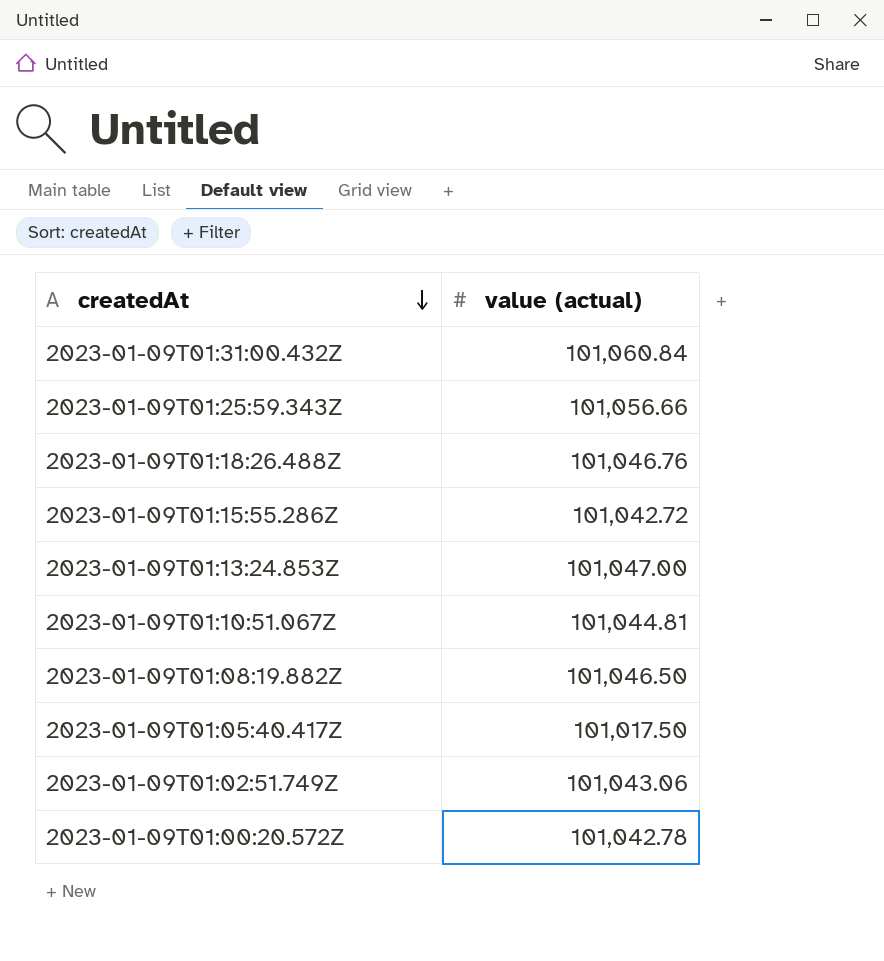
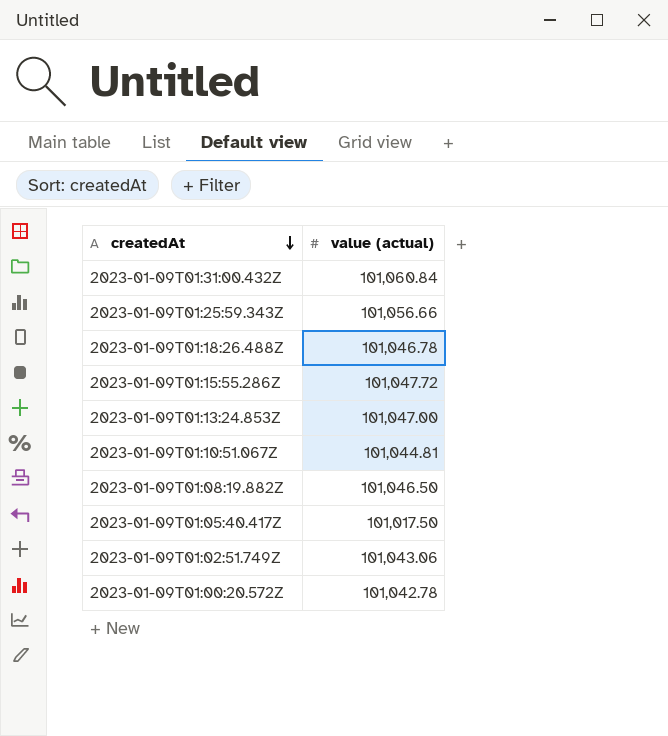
2023-01-09T01:18:26.488Z | value (actual): 101,046.76 -> 101,046.78
2023-01-09T01:15:55.286Z | value (actual): 101,042.72 -> 101,047.72

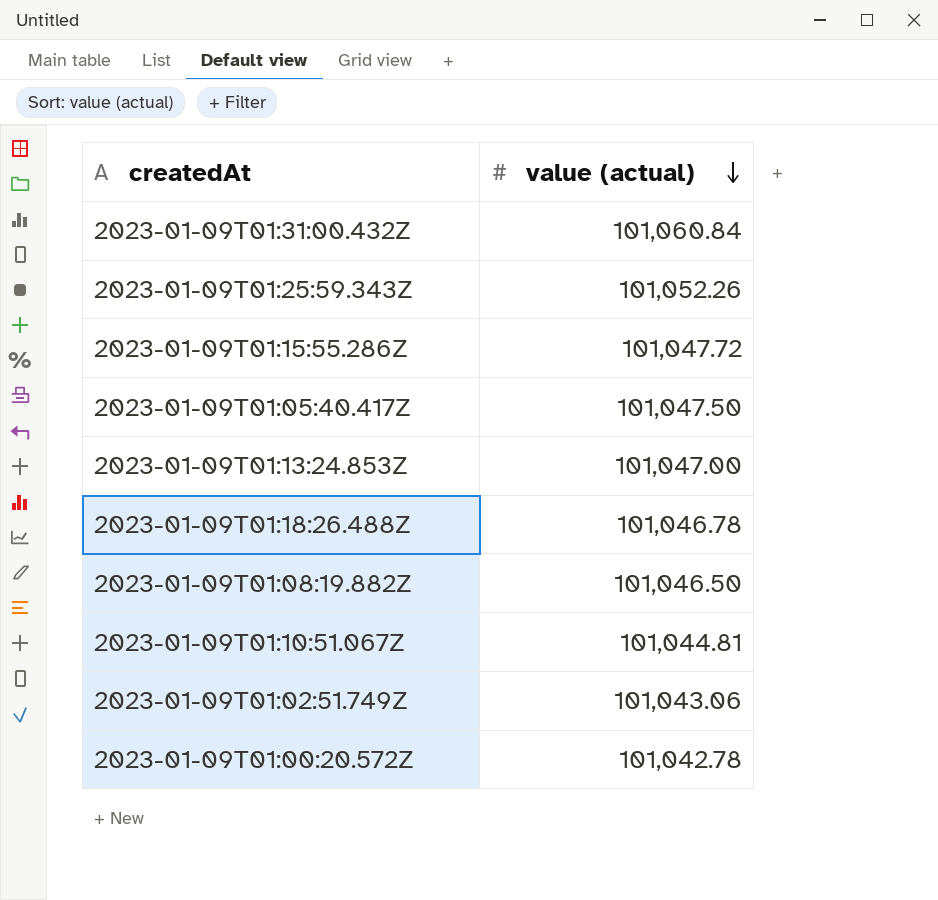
row order: createdAt descending -> value (actual) descending
2023-01-09T01:25:59.343Z | value (actual): 101,056.66 -> 101,052.26
2023-01-09T01:05:40.417Z | value (actual): 101,017.50 -> 101,047.50

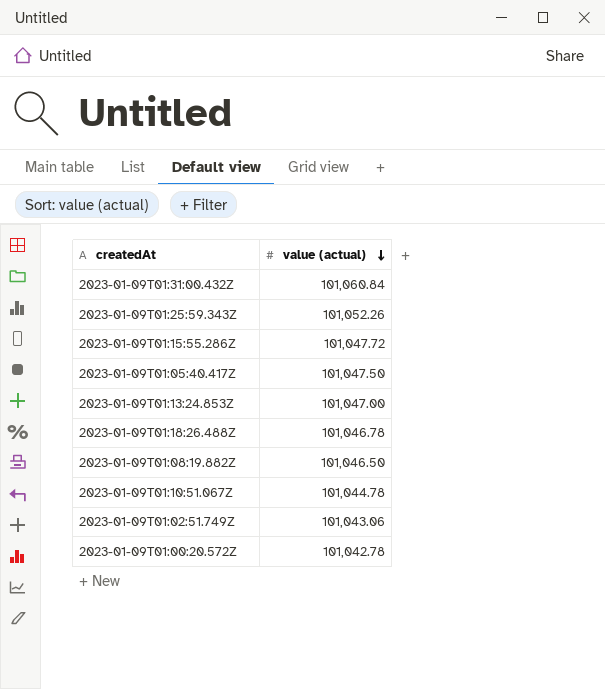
2023-01-09T01:10:51.067Z | value (actual): 101,044.81 -> 101,044.78

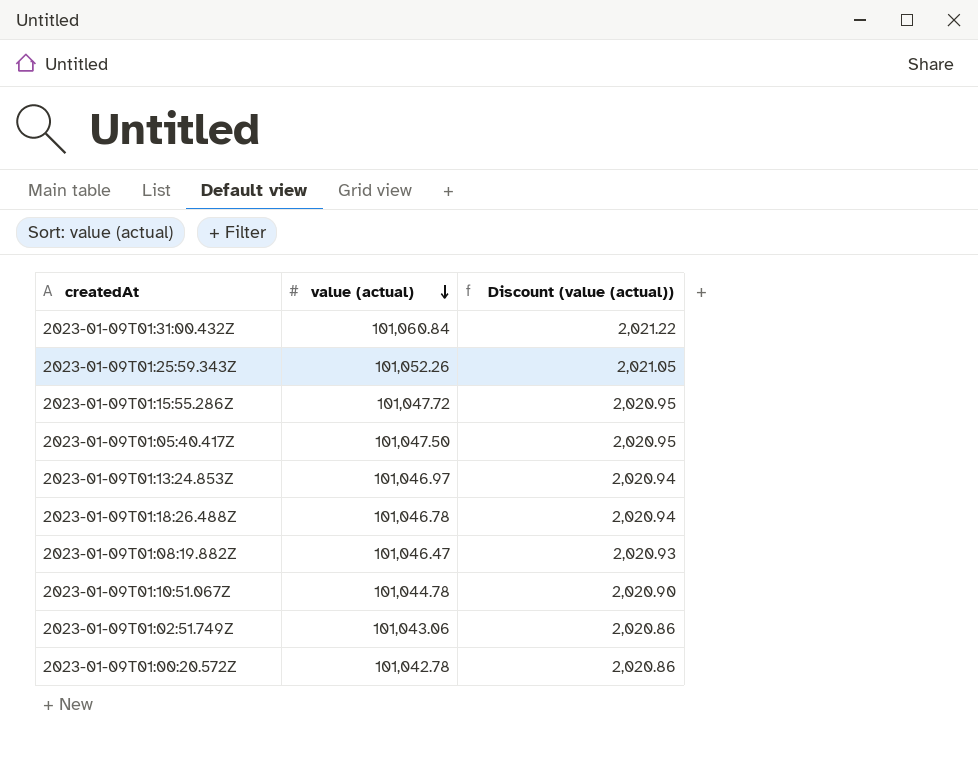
column Discount (value (actual)) | formula: none -> [value (actual)] * 0.02
2023-01-09T01:13:24.853Z | value (actual): 101,047.00 -> 101,046.97
2023-01-09T01:08:19.882Z | value (actual): 101,046.50 -> 101,046.47

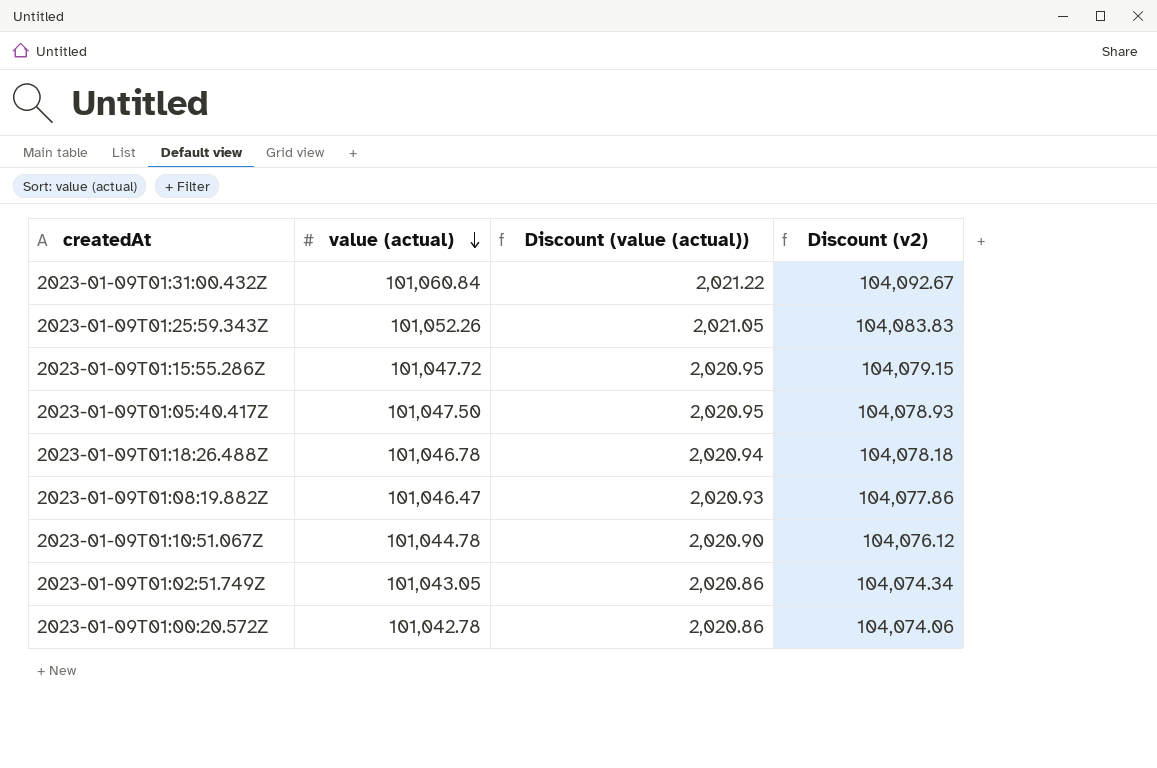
column Discount (v2) | formula: none -> [value (actual)] * 1.03
row 2023-01-09T01:13:24.853Z: 101,046.97 | 2,020.94 -> none
2023-01-09T01:02:51.749Z | value (actual): 101,043.06 -> 101,043.05

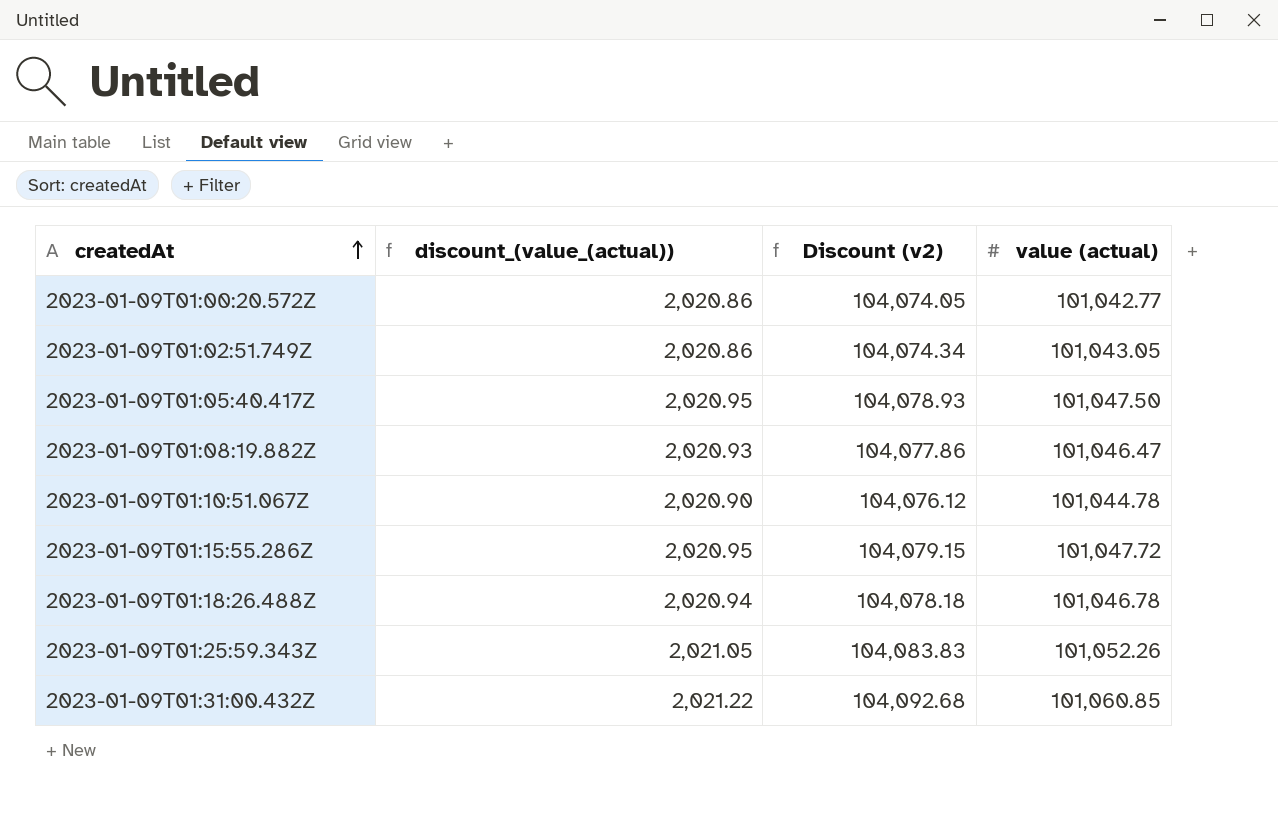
row order: value (actual) descending -> createdAt ascending
column name: Discount (value (actual)) -> discount_(value_(actual))
column value (actual) | position: 2 -> 4
2023-01-09T01:00:20.572Z | Discount (v2): 104,074.06 -> 104,074.05
2023-01-09T01:00:20.572Z | value (actual): 101,042.78 -> 101,042.77
2023-01-09T01:31:00.432Z | Discount (v2): 104,092.67 -> 104,092.68
2023-01-09T01:31:00.432Z | value (actual): 101,060.84 -> 101,060.85

